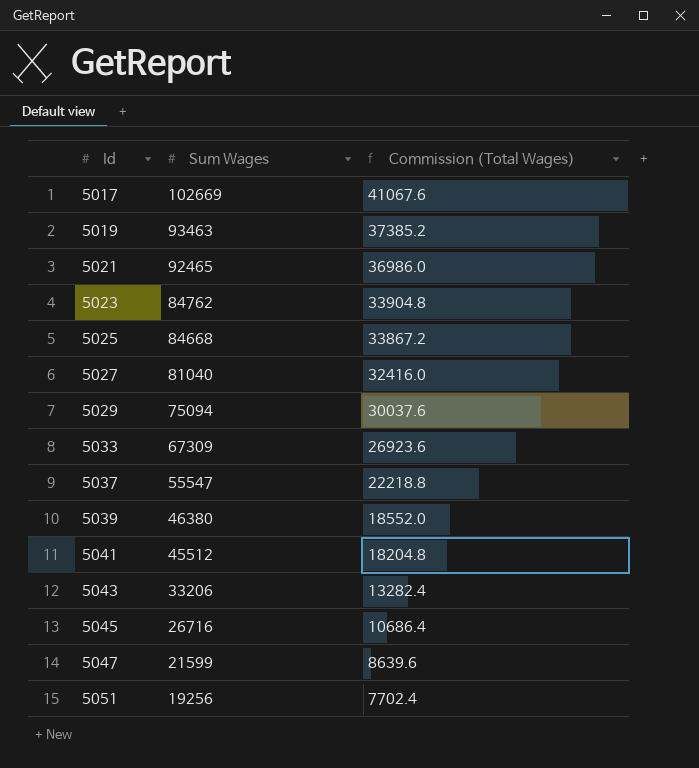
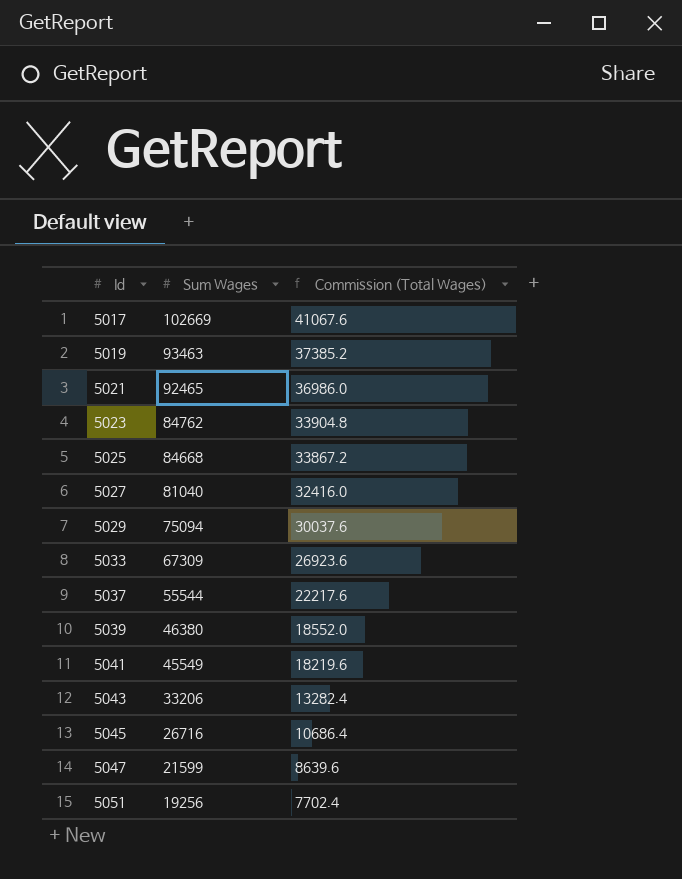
5037 | Sum Wages: 55547 -> 55544
5037 | Commission (Total Wages): 22218.8 -> 22217.6
5041 | Sum Wages: 45512 -> 45549
5041 | Commission (Total Wages): 18204.8 -> 18219.6

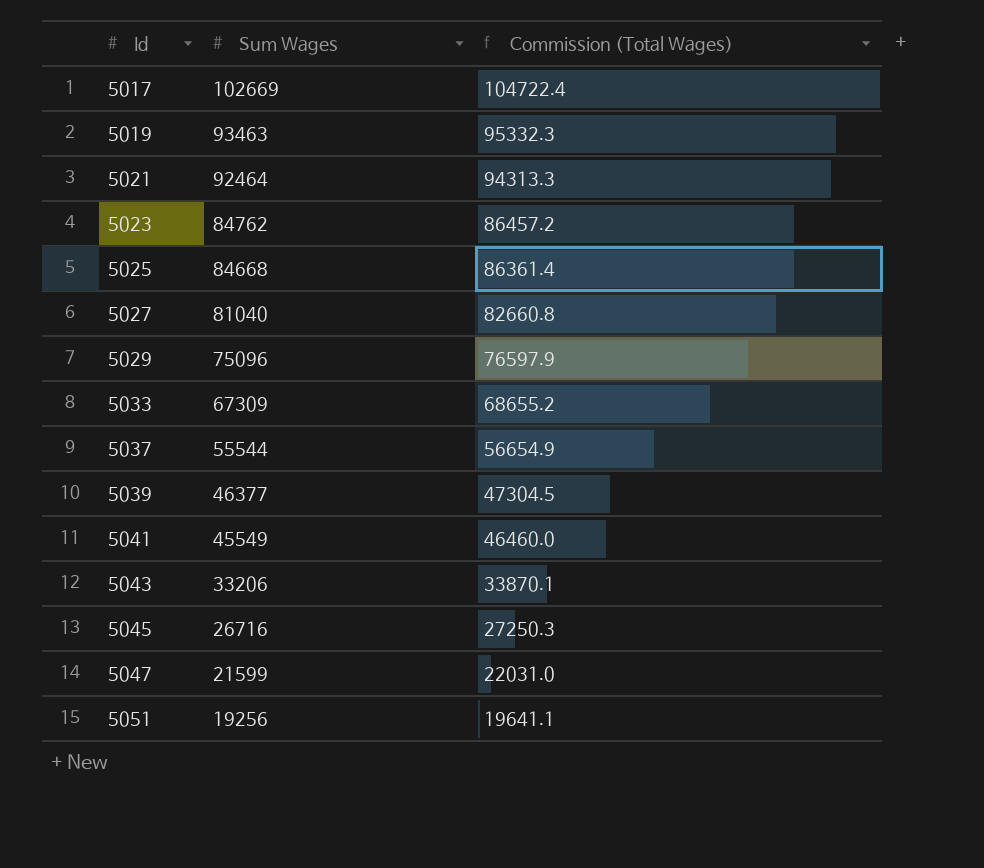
column Commission (Total Wages) | formula: [Sum Wages] * 0.4 -> [Sum Wages] * 1.02
5021 | Sum Wages: 92465 -> 92464
5029 | Sum Wages: 75094 -> 75096
5039 | Sum Wages: 46380 -> 46377

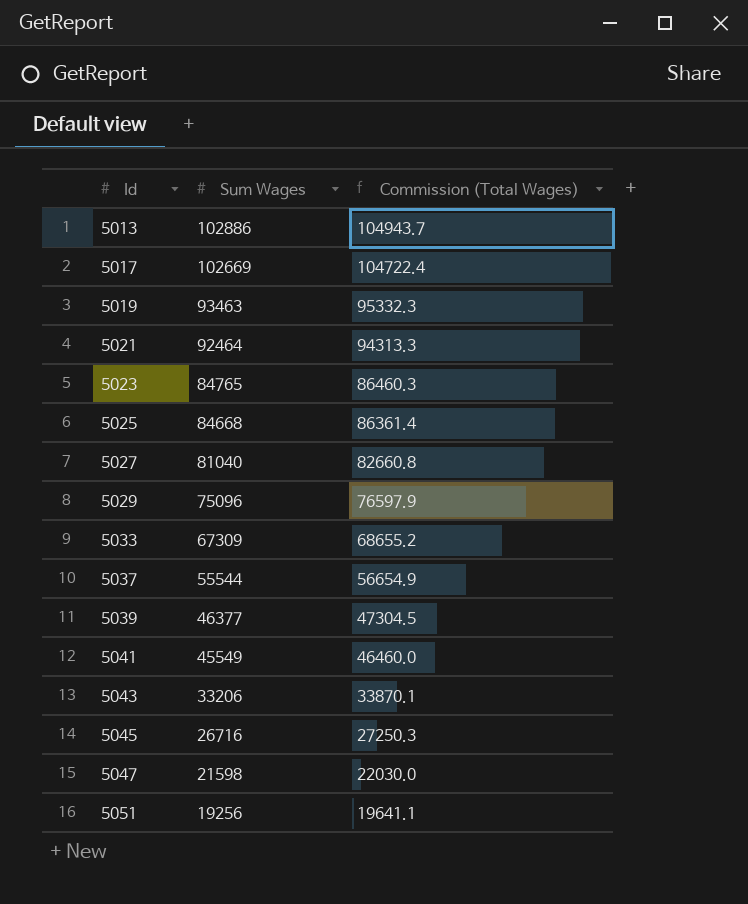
row 5013: none -> 102886 | 104943.7
5023 | Sum Wages: 84762 -> 84765
5023 | Commission (Total Wages): 86457.2 -> 86460.3
5047 | Sum Wages: 21599 -> 21598
5047 | Commission (Total Wages): 22031.0 -> 22030.0

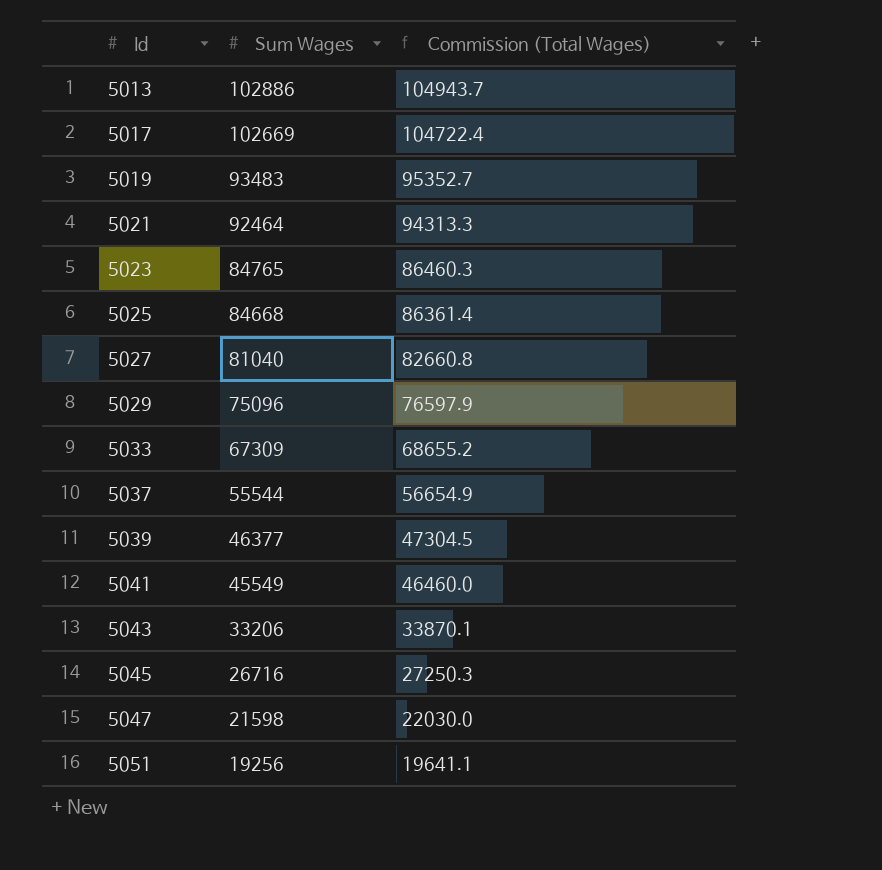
5019 | Sum Wages: 93463 -> 93483
5019 | Commission (Total Wages): 95332.3 -> 95352.7

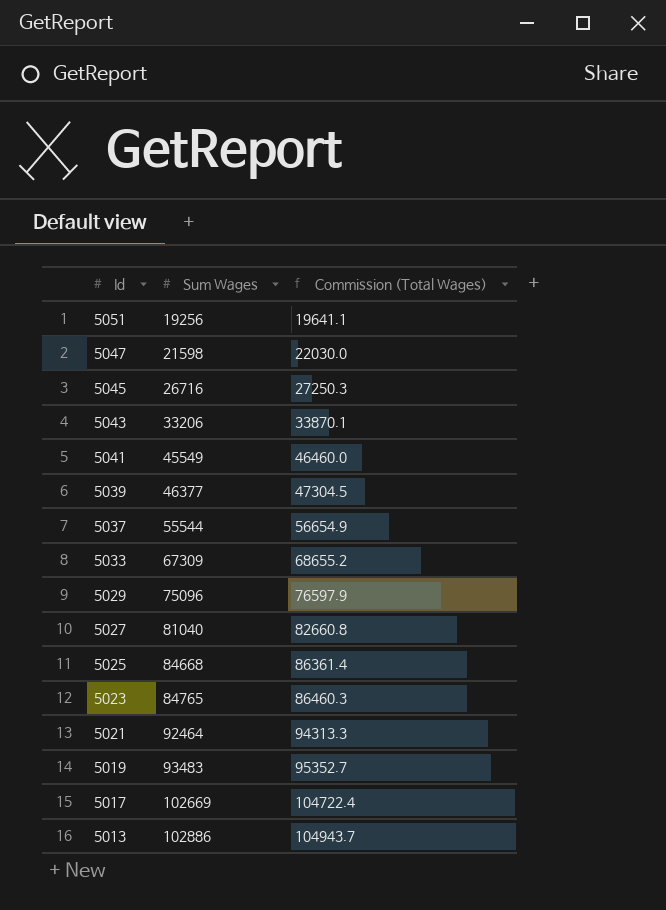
row order: Id ascending -> Id descending

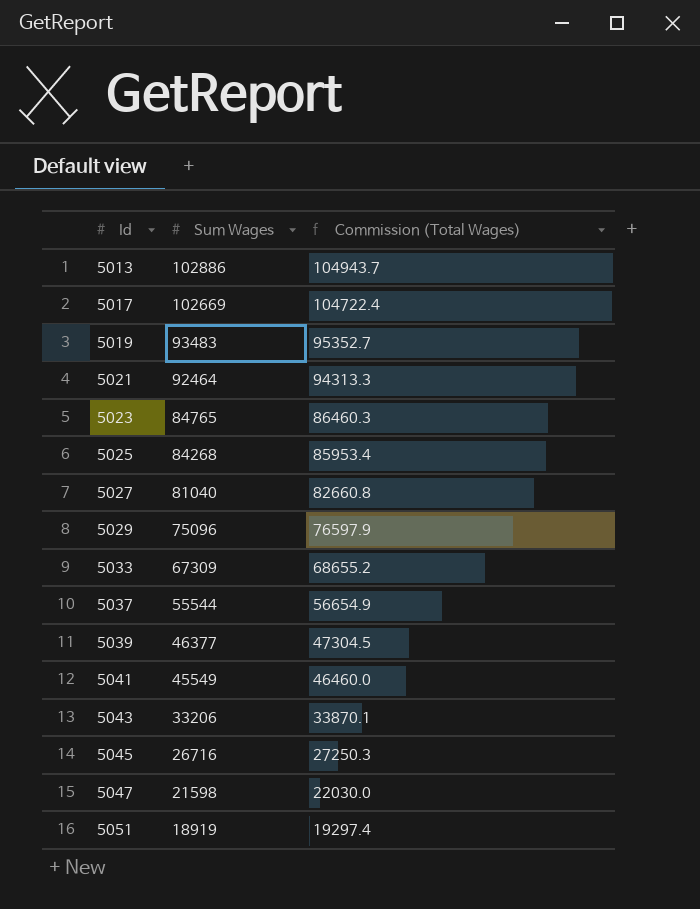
row order: Id descending -> Id ascending
5025 | Sum Wages: 84668 -> 84268
5025 | Commission (Total Wages): 86361.4 -> 85953.4
5051 | Sum Wages: 19256 -> 18919
5051 | Commission (Total Wages): 19641.1 -> 19297.4

